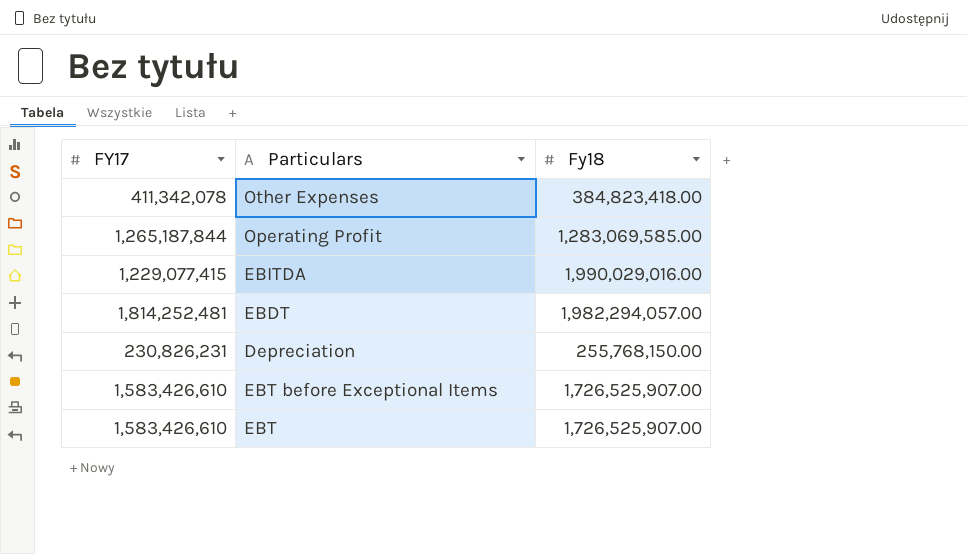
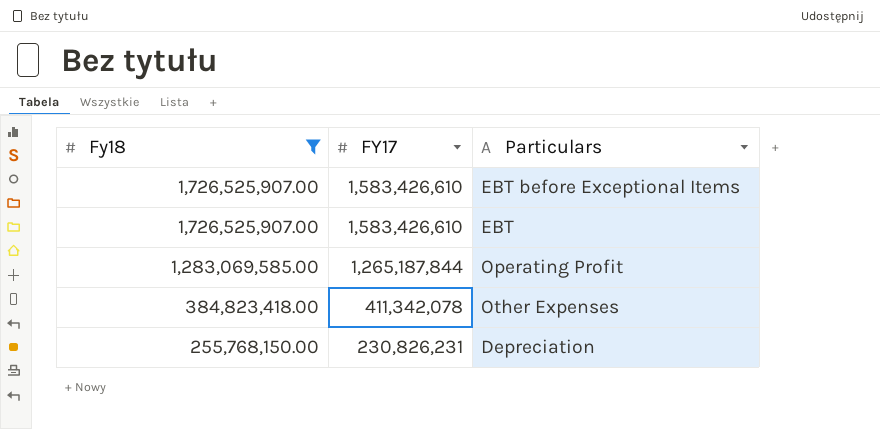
filter: none -> Fy18 <= 1,726,525,907.00
row order: none -> Fy18 descending
column Fy18 | position: 3 -> 1

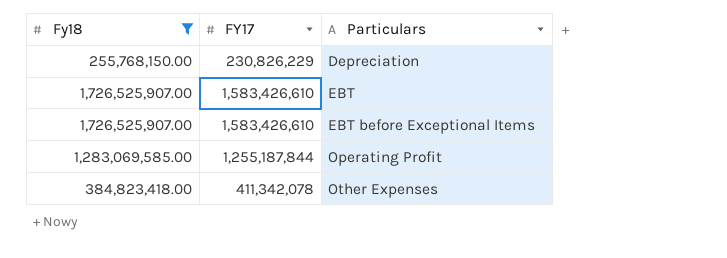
row order: Fy18 descending -> Particulars ascending
Depreciation | FY17: 230,826,231 -> 230,826,229
Operating Profit | FY17: 1,265,187,844 -> 1,255,187,844

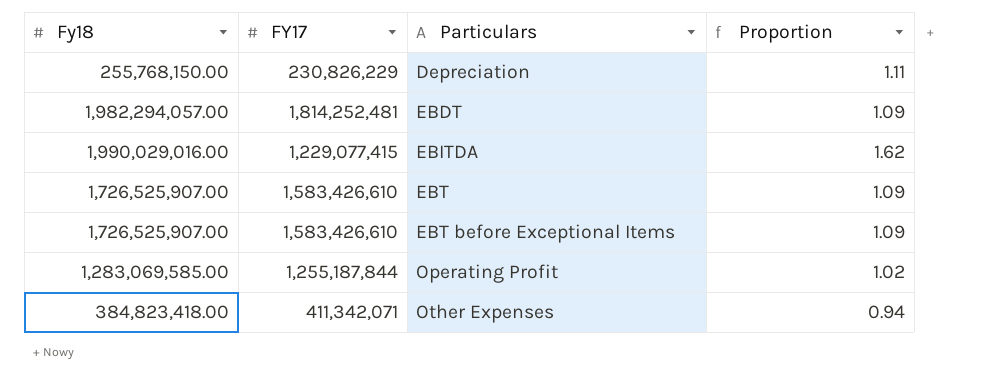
filter: Fy18 <= 1,726,525,907.00 -> none
column Proportion | formula: none -> [Fy18] / [FY17]
Other Expenses | FY17: 411,342,078 -> 411,342,071

